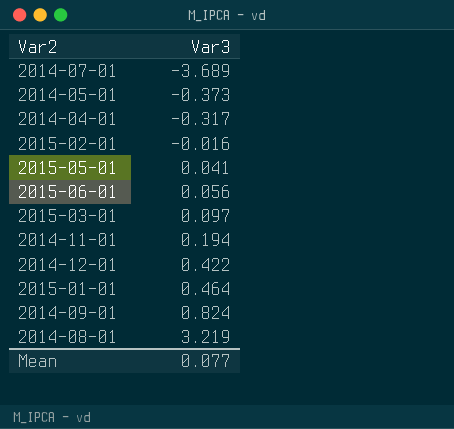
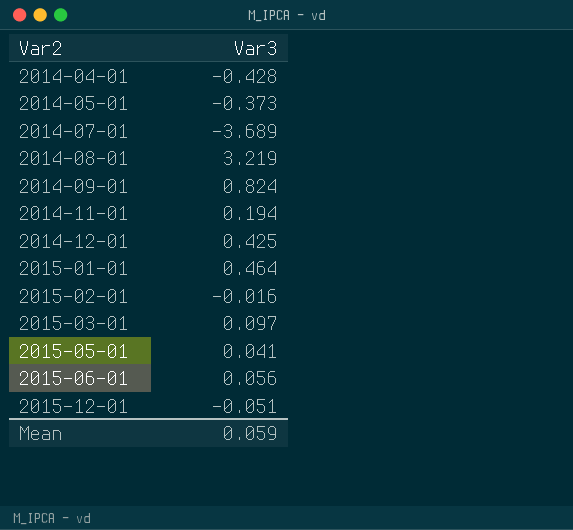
row order: Var3 ascending -> Var2 ascending
2014-04-01 | Var3: -0.317 -> -0.428
2014-12-01 | Var3: 0.422 -> 0.425
row 2015-12-01: none -> -0.051
Mean | Var3: 0.077 -> 0.059

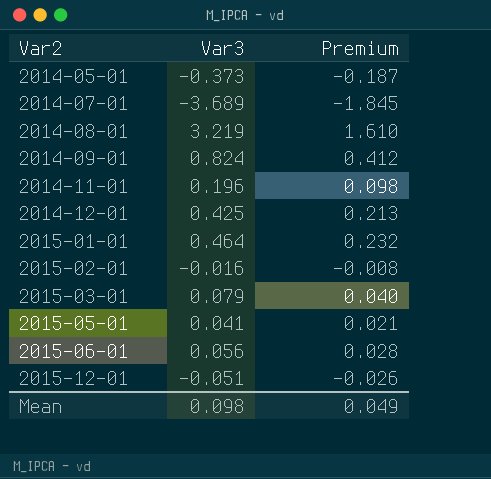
column Premium | formula: none -> [Var3] * 0.5
row 2014-04-01: -0.428 -> none
2014-11-01 | Var3: 0.194 -> 0.196
2015-03-01 | Var3: 0.097 -> 0.079
Mean | Var3: 0.059 -> 0.098

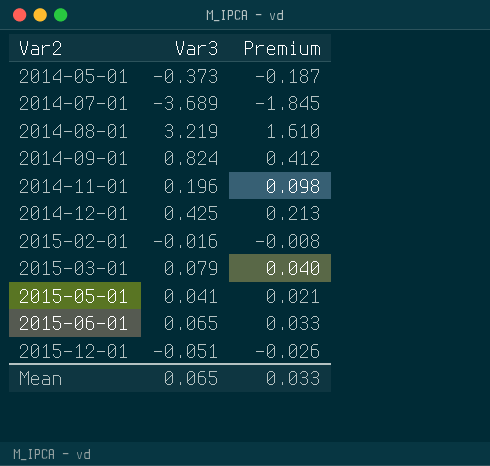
row 2015-01-01: 0.464 | 0.232 -> none
2015-06-01 | Var3: 0.056 -> 0.065
2015-06-01 | Premium: 0.028 -> 0.033
Mean | Var3: 0.098 -> 0.065
Mean | Premium: 0.049 -> 0.033

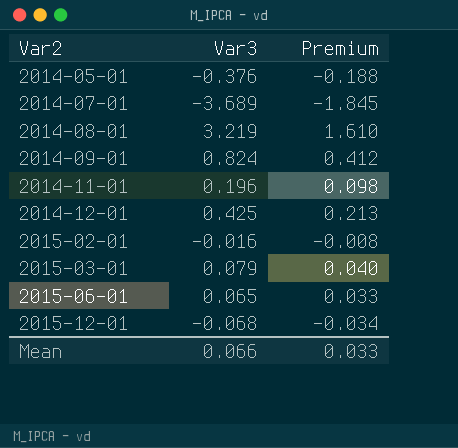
row 2015-05-01: 0.041 | 0.021 -> none
2014-05-01 | Var3: -0.373 -> -0.376
2014-05-01 | Premium: -0.187 -> -0.188
2015-12-01 | Var3: -0.051 -> -0.068
2015-12-01 | Premium: -0.026 -> -0.034
Mean | Var3: 0.065 -> 0.066

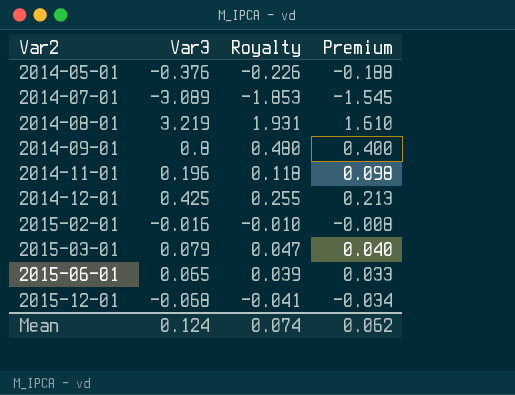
column Royalty | formula: none -> [Var3] * 0.6
2014-07-01 | Var3: -3.689 -> -3.089
2014-07-01 | Premium: -1.845 -> -1.545
2014-09-01 | Var3: 0.824 -> 0.8
2014-09-01 | Premium: 0.412 -> 0.400
Mean | Var3: 0.066 -> 0.124
Mean | Premium: 0.033 -> 0.062

